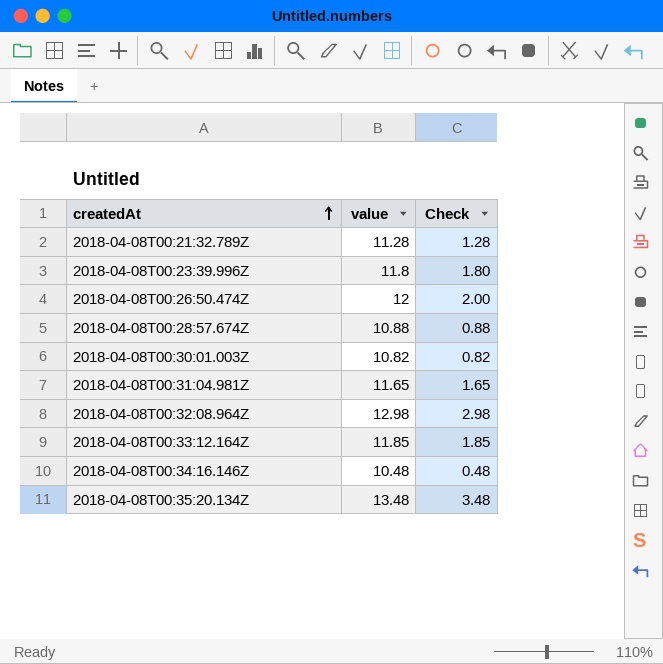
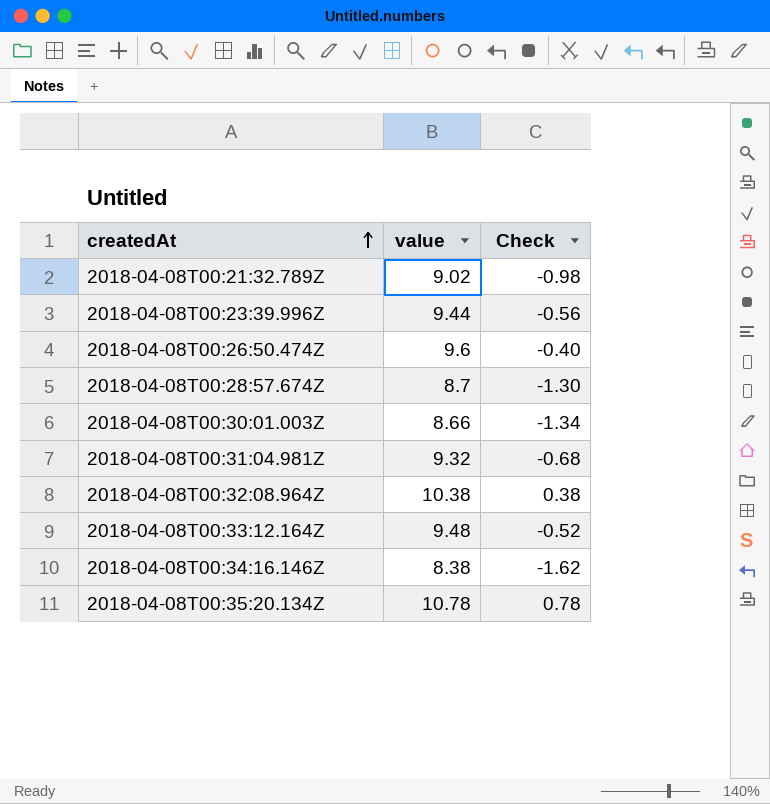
2018-04-08T00:21:32.789Z | value: 11.28 -> 9.02
2018-04-08T00:21:32.789Z | Check: 1.28 -> -0.98
2018-04-08T00:23:39.996Z | value: 11.8 -> 9.44
2018-04-08T00:23:39.996Z | Check: 1.80 -> -0.56
2018-04-08T00:26:50.474Z | value: 12 -> 9.6
2018-04-08T00:26:50.474Z | Check: 2.00 -> -0.40
2018-04-08T00:28:57.674Z | value: 10.88 -> 8.7
2018-04-08T00:28:57.674Z | Check: 0.88 -> -1.30
2018-04-08T00:30:01.003Z | value: 10.82 -> 8.66
2018-04-08T00:30:01.003Z | Check: 0.82 -> -1.34
2018-04-08T00:31:04.981Z | value: 11.65 -> 9.32
2018-04-08T00:31:04.981Z | Check: 1.65 -> -0.68
2018-04-08T00:32:08.964Z | value: 12.98 -> 10.38
2018-04-08T00:32:08.964Z | Check: 2.98 -> 0.38
2018-04-08T00:33:12.164Z | value: 11.85 -> 9.48
2018-04-08T00:33:12.164Z | Check: 1.85 -> -0.52
2018-04-08T00:34:16.146Z | value: 10.48 -> 8.38
2018-04-08T00:34:16.146Z | Check: 0.48 -> -1.62
2018-04-08T00:35:20.134Z | value: 13.48 -> 10.78
2018-04-08T00:35:20.134Z | Check: 3.48 -> 0.78

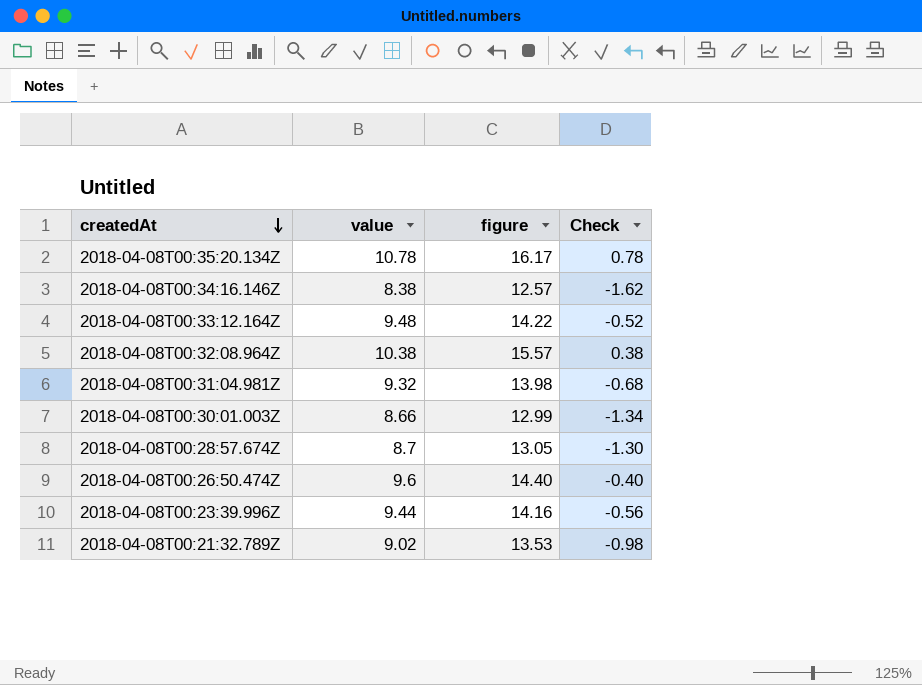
row order: createdAt ascending -> createdAt descending
column figure | formula: none -> [value] * 1.5

